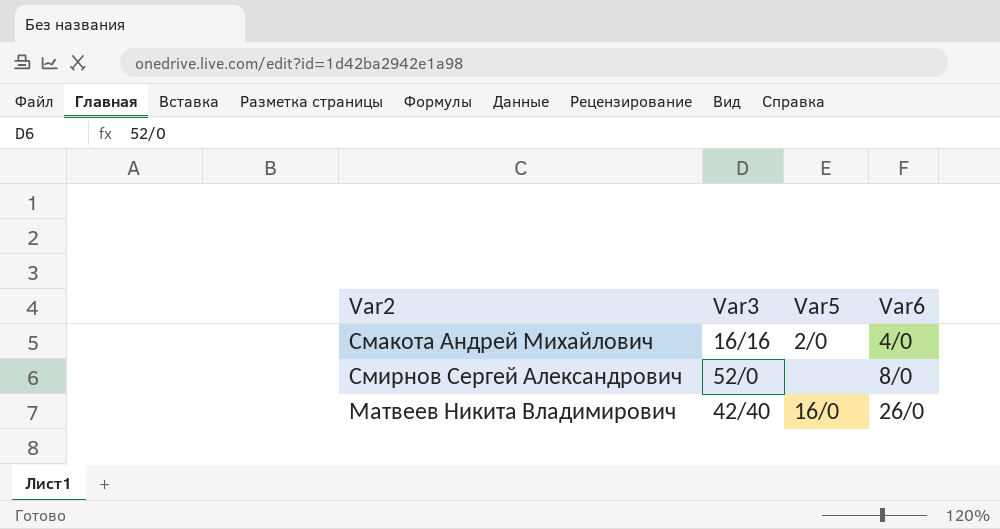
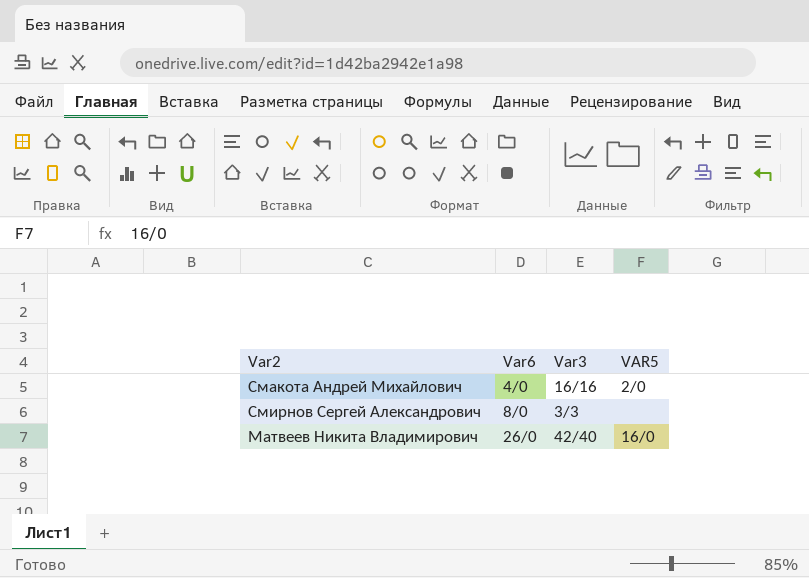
column Var6 | position: 4 -> 2
column name: Var5 -> VAR5
Смирнов Сергей Александрович | Var3: 52/0 -> 3/3

